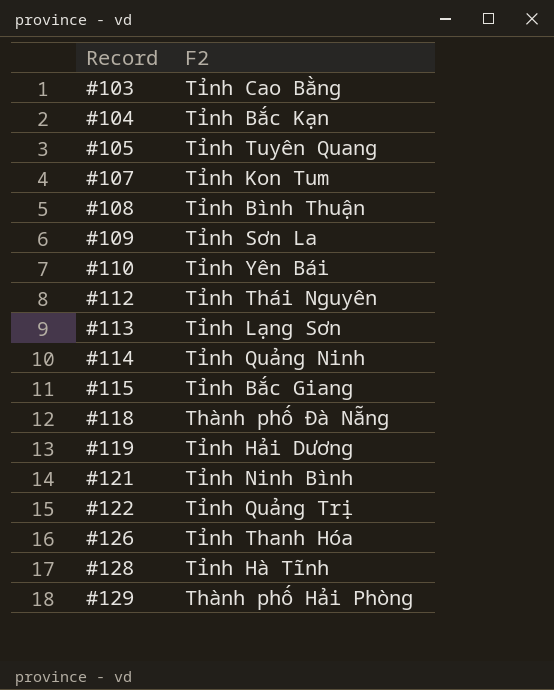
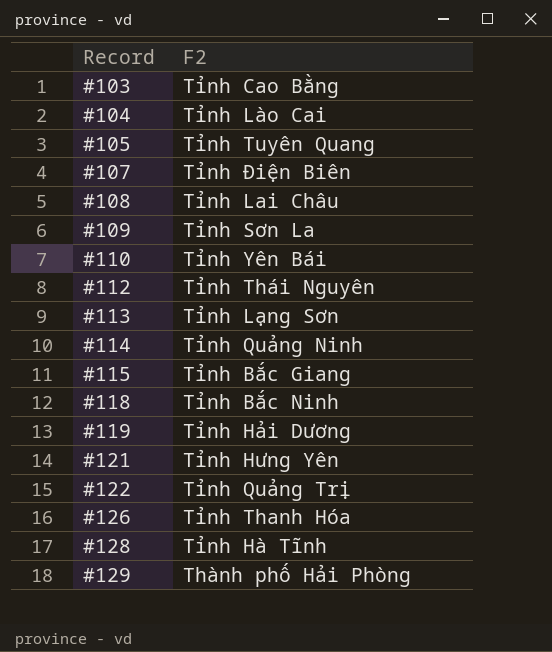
#104 | F2: Tỉnh Bắc Kạn -> Tỉnh Lào Cai
#107 | F2: Tỉnh Kon Tum -> Tỉnh Điện Biên
#108 | F2: Tỉnh Bình Thuận -> Tỉnh Lai Châu
#118 | F2: Thành phố Đà Nẵng -> Tỉnh Bắc Ninh
#121 | F2: Tỉnh Ninh Bình -> Tỉnh Hưng Yên

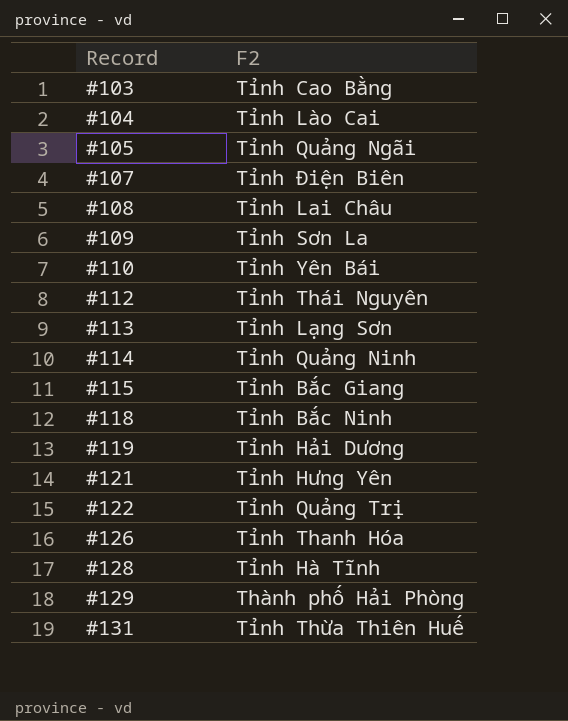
#105 | F2: Tỉnh Tuyên Quang -> Tỉnh Quảng Ngãi
row #131: none -> Tỉnh Thừa Thiên Huế

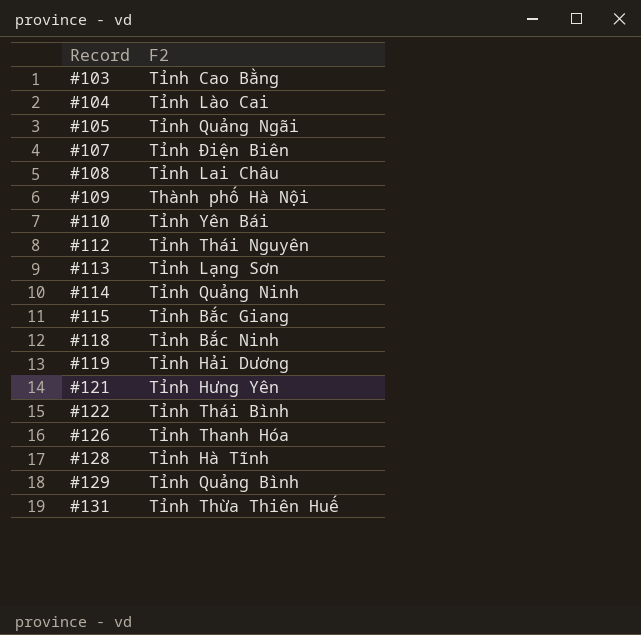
#109 | F2: Tỉnh Sơn La -> Thành phố Hà Nội
#122 | F2: Tỉnh Quảng Trị -> Tỉnh Thái Bình
#129 | F2: Thành phố Hải Phòng -> Tỉnh Quảng Bình

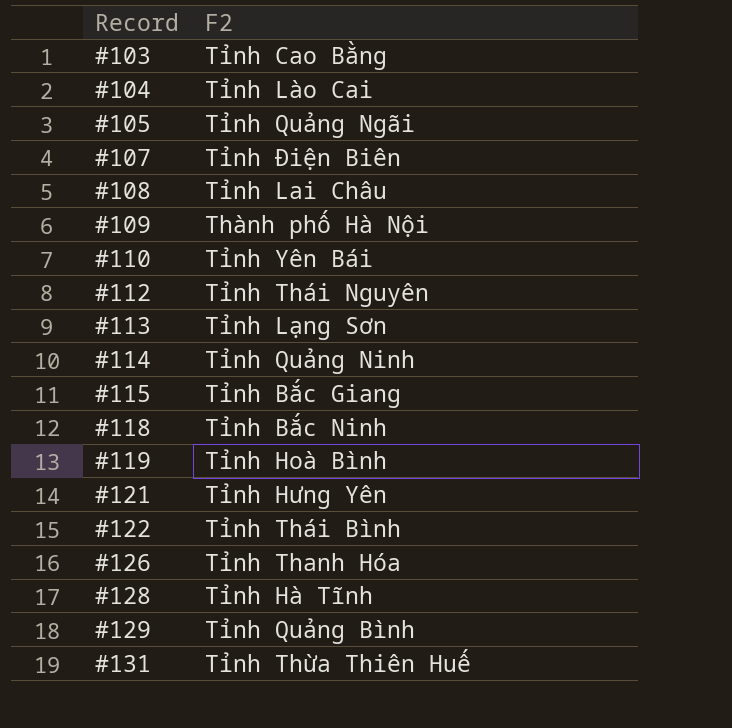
#119 | F2: Tỉnh Hải Dương -> Tỉnh Hoà Bình

